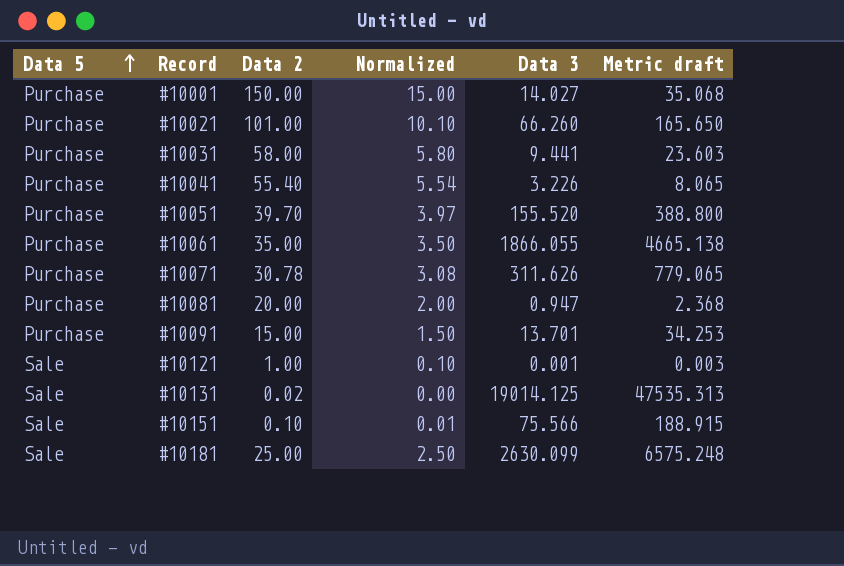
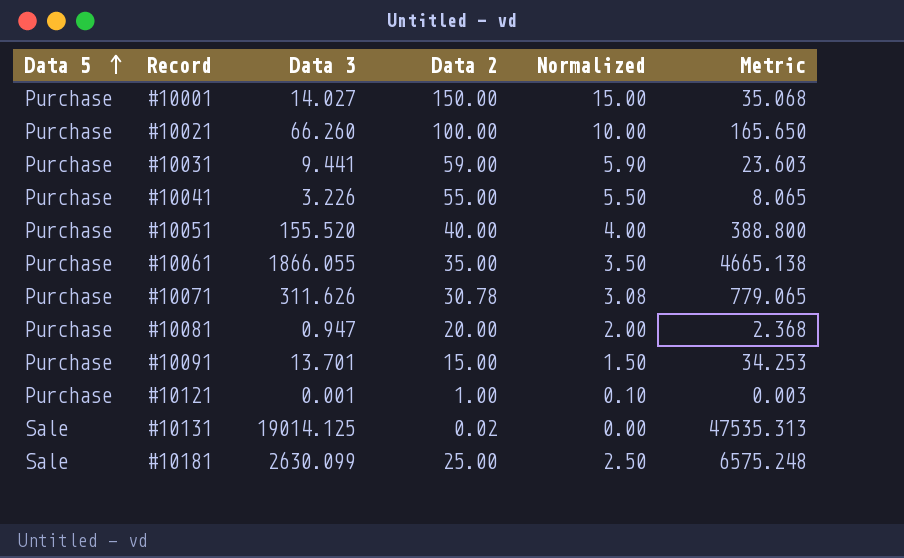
column Data 3 | position: 5 -> 3
column name: Metric draft -> Metric
row #10151: Sale | 0.10 | 0.01 | 75.566 | 188.915 -> none
#10021 | Data 2: 101.00 -> 100.00
#10021 | Normalized: 10.10 -> 10.00
#10031 | Data 2: 58.00 -> 59.00
#10031 | Normalized: 5.80 -> 5.90
#10041 | Data 2: 55.40 -> 55.00
#10041 | Normalized: 5.54 -> 5.50
#10051 | Data 2: 39.70 -> 40.00
#10051 | Normalized: 3.97 -> 4.00
#10121 | Data 5: Sale -> Purchase

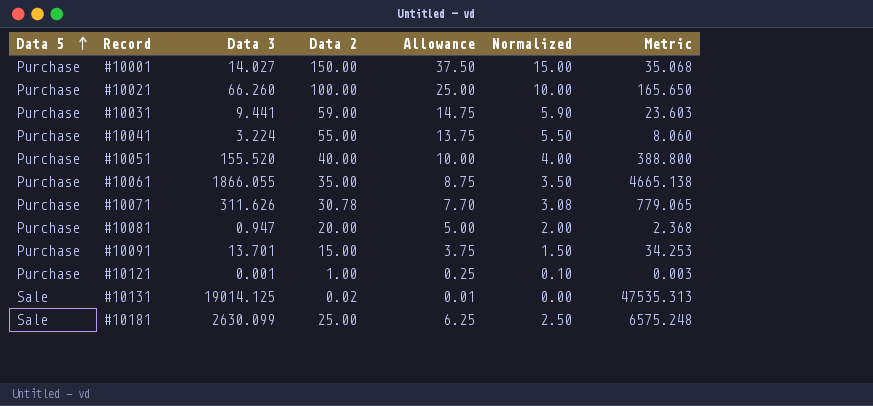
column Allowance | formula: none -> [Data 2] * 0.25
#10041 | Data 3: 3.226 -> 3.224
#10041 | Metric: 8.065 -> 8.060

